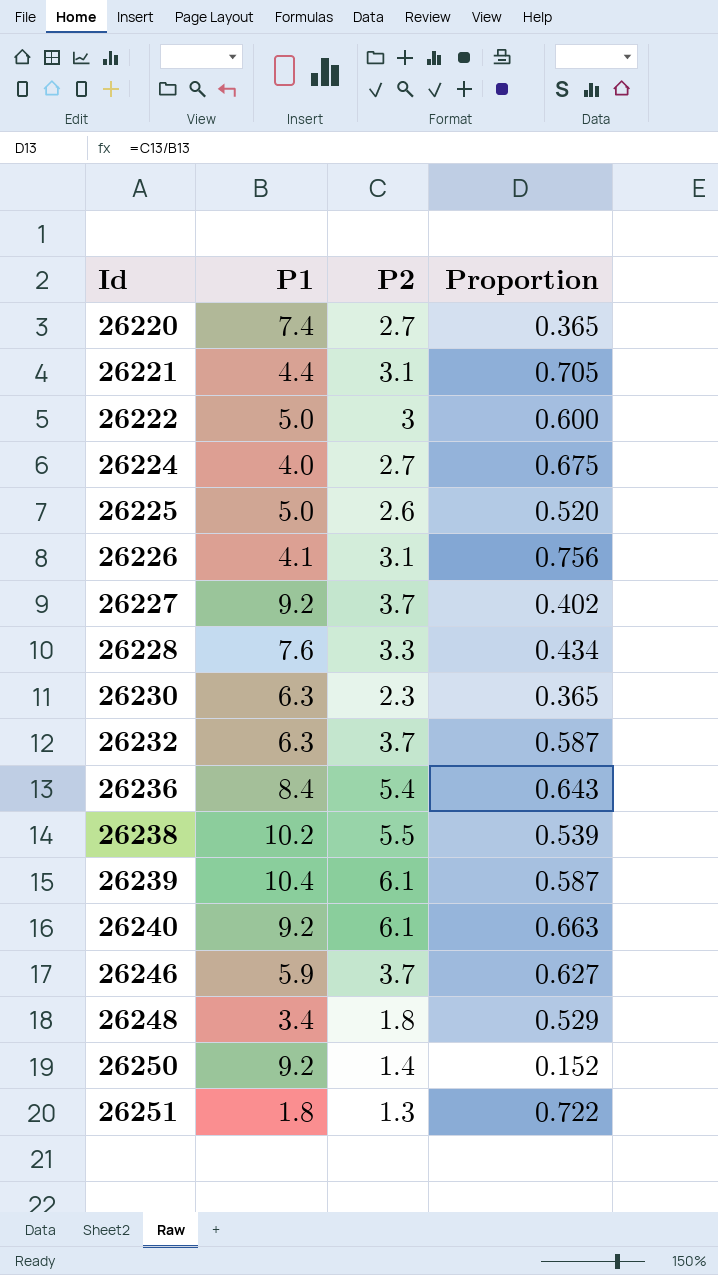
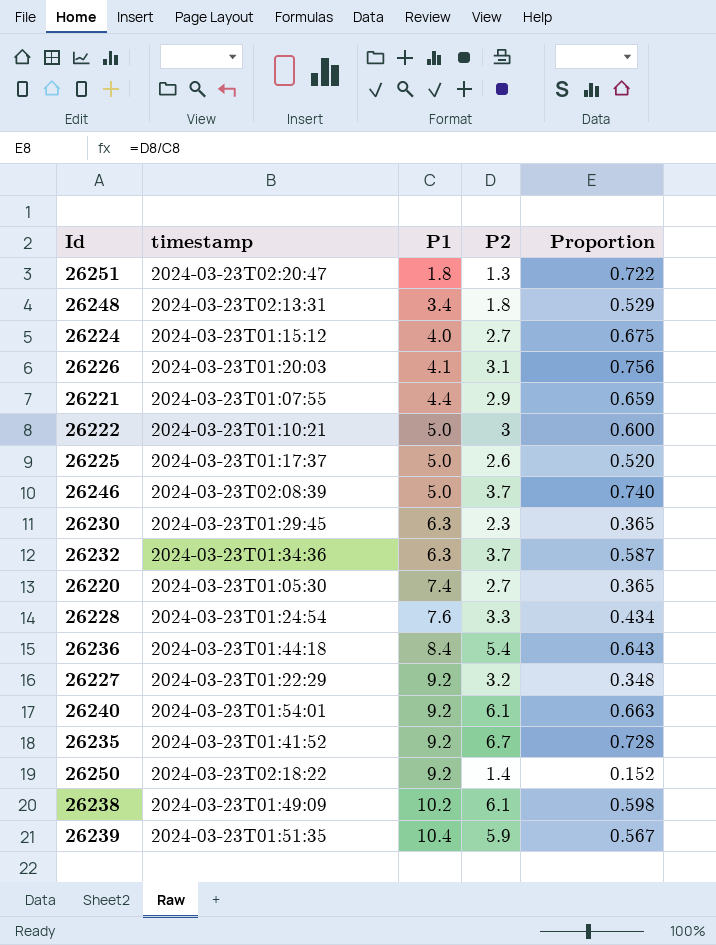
row order: Id ascending -> P1 ascending
column timestamp | position: none -> 2
26221 | P2: 3.1 -> 2.9
26221 | Proportion: 0.705 -> 0.659
26246 | P1: 5.9 -> 5.0
26246 | Proportion: 0.627 -> 0.740
26227 | P2: 3.7 -> 3.2
26227 | Proportion: 0.402 -> 0.348
row 26235: none -> 2024-03-23T01:41:52 | 9.2 | 6.7 | 0.728
26238 | P2: 5.5 -> 6.1
26238 | Proportion: 0.539 -> 0.598
26239 | P2: 6.1 -> 5.9
26239 | Proportion: 0.587 -> 0.567

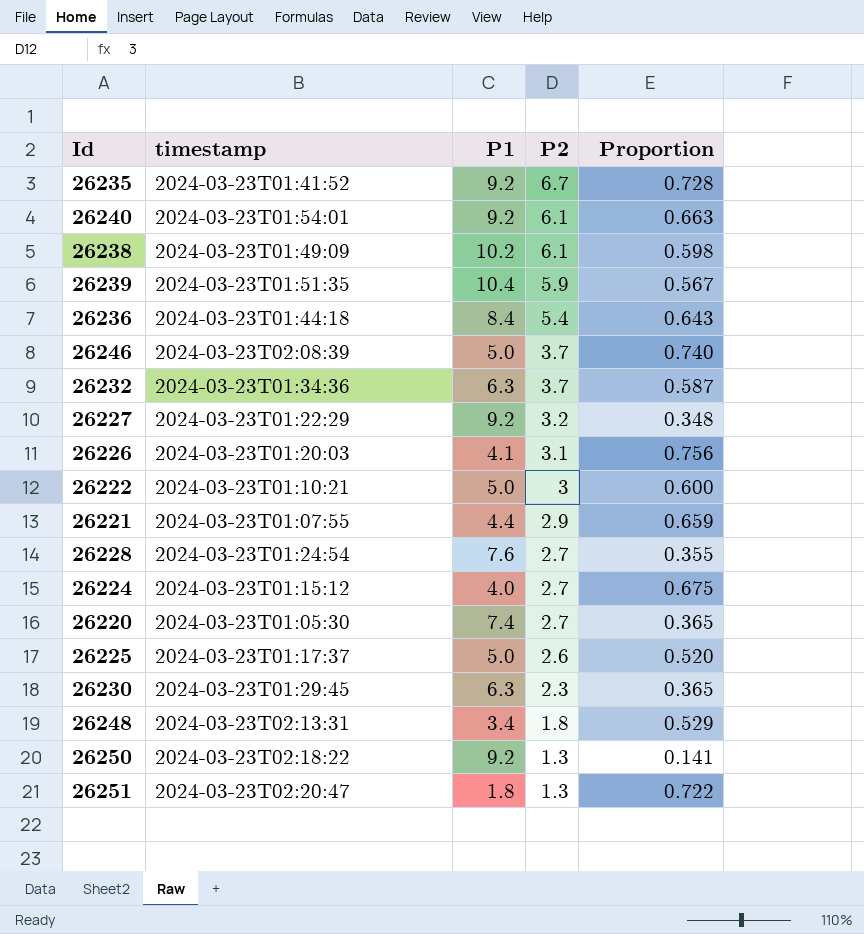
row order: P1 ascending -> P2 descending
26228 | P2: 3.3 -> 2.7
26228 | Proportion: 0.434 -> 0.355
26250 | P2: 1.4 -> 1.3
26250 | Proportion: 0.152 -> 0.141

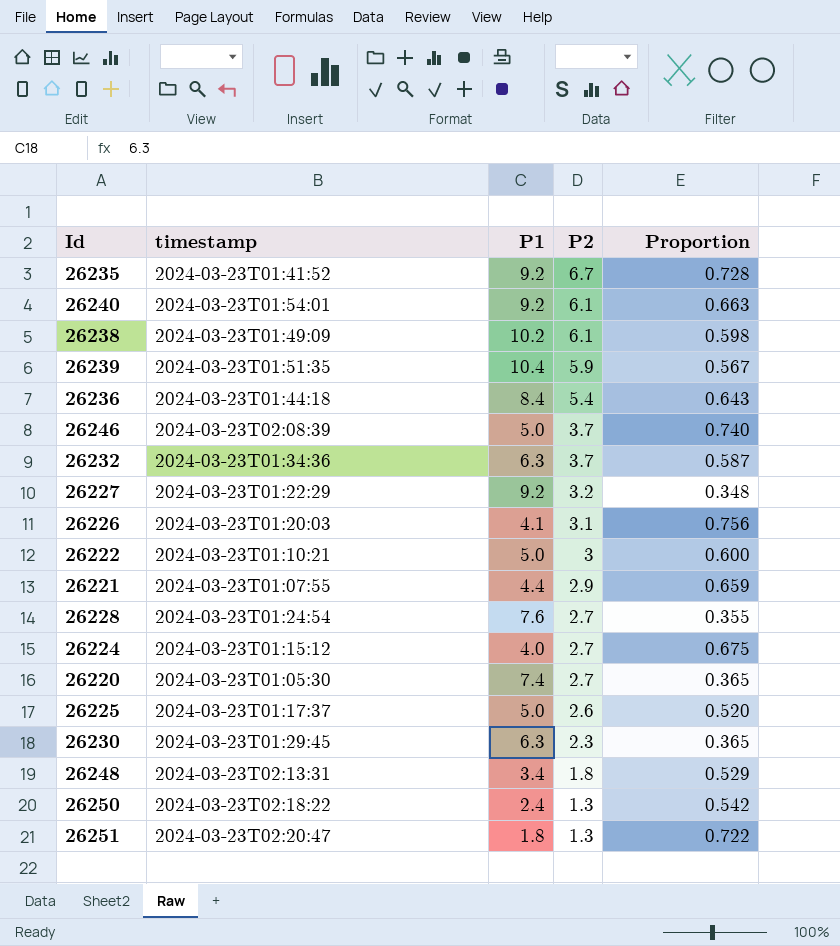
26250 | P1: 9.2 -> 2.4
26250 | Proportion: 0.141 -> 0.542

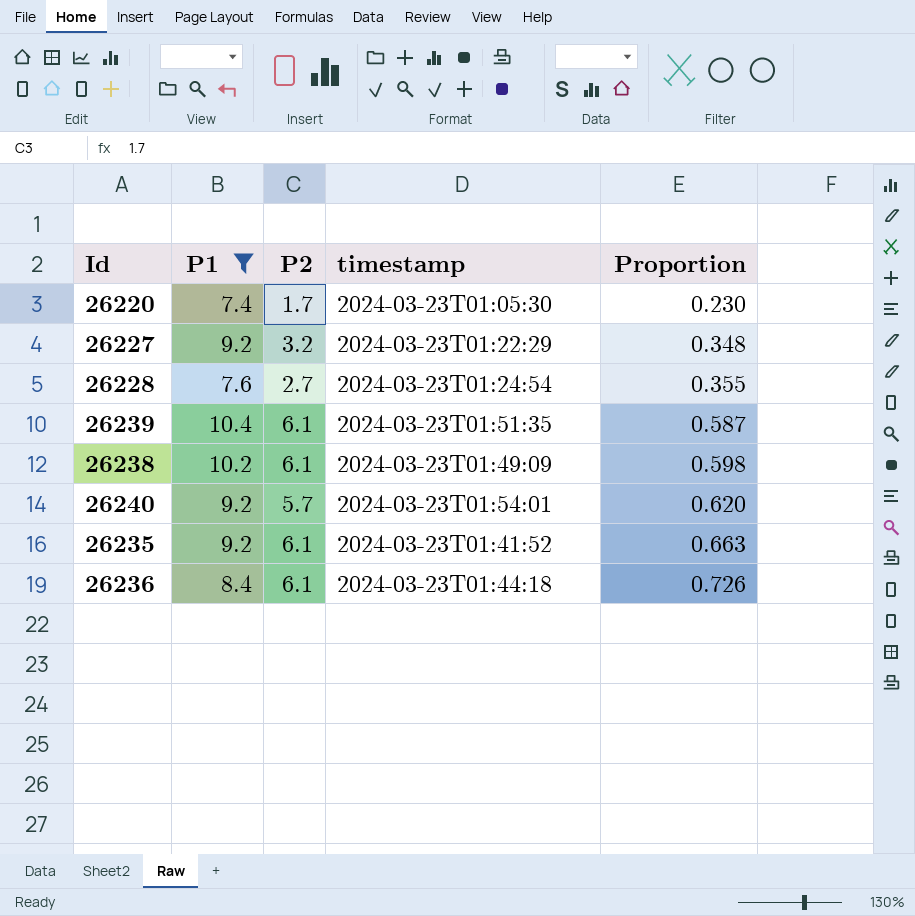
filter: none -> P1 >= 7.4
row order: P2 descending -> Proportion ascending
column timestamp | position: 2 -> 4
26220 | P2: 2.7 -> 1.7
26220 | Proportion: 0.365 -> 0.230
26239 | P2: 5.9 -> 6.1
26239 | Proportion: 0.567 -> 0.587
26240 | P2: 6.1 -> 5.7
26240 | Proportion: 0.663 -> 0.620
26235 | P2: 6.7 -> 6.1
26235 | Proportion: 0.728 -> 0.663
26236 | P2: 5.4 -> 6.1
26236 | Proportion: 0.643 -> 0.726

